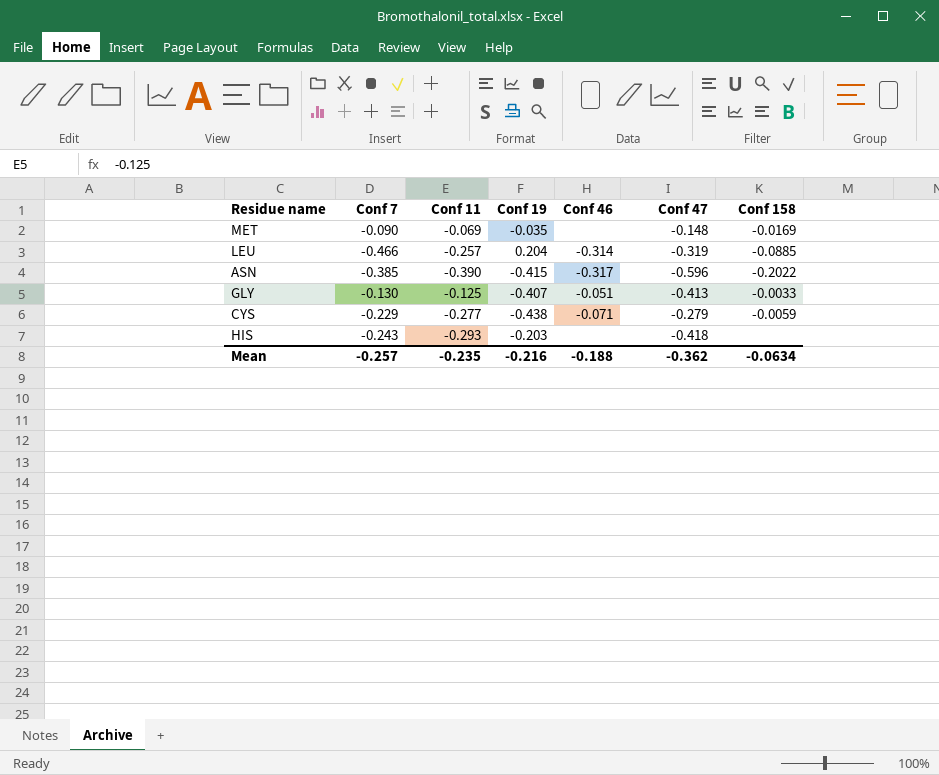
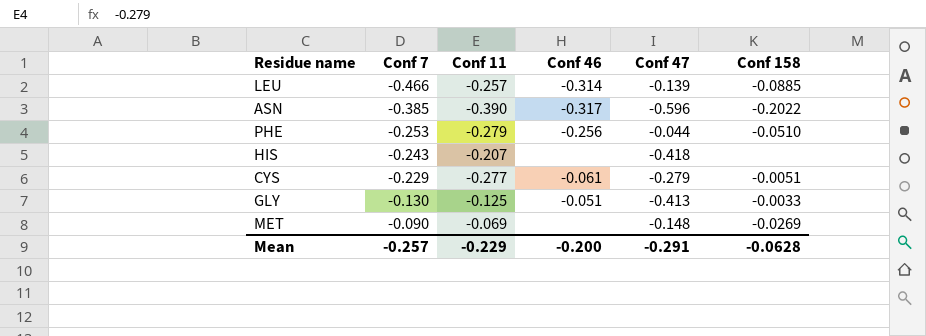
row order: none -> Conf 7 ascending
column Conf 19 | position: 4 -> none
LEU | Conf 47: -0.319 -> -0.139
row PHE: none -> -0.253 | -0.279 | -0.256 | -0.044 | -0.0510
HIS | Conf 11: -0.293 -> -0.207
CYS | Conf 46: -0.071 -> -0.061
CYS | Conf 158: -0.0059 -> -0.0051
MET | Conf 158: -0.0169 -> -0.0269
Mean | Conf 11: -0.235 -> -0.229
Mean | Conf 46: -0.188 -> -0.200
Mean | Conf 47: -0.362 -> -0.291
Mean | Conf 158: -0.0634 -> -0.0628

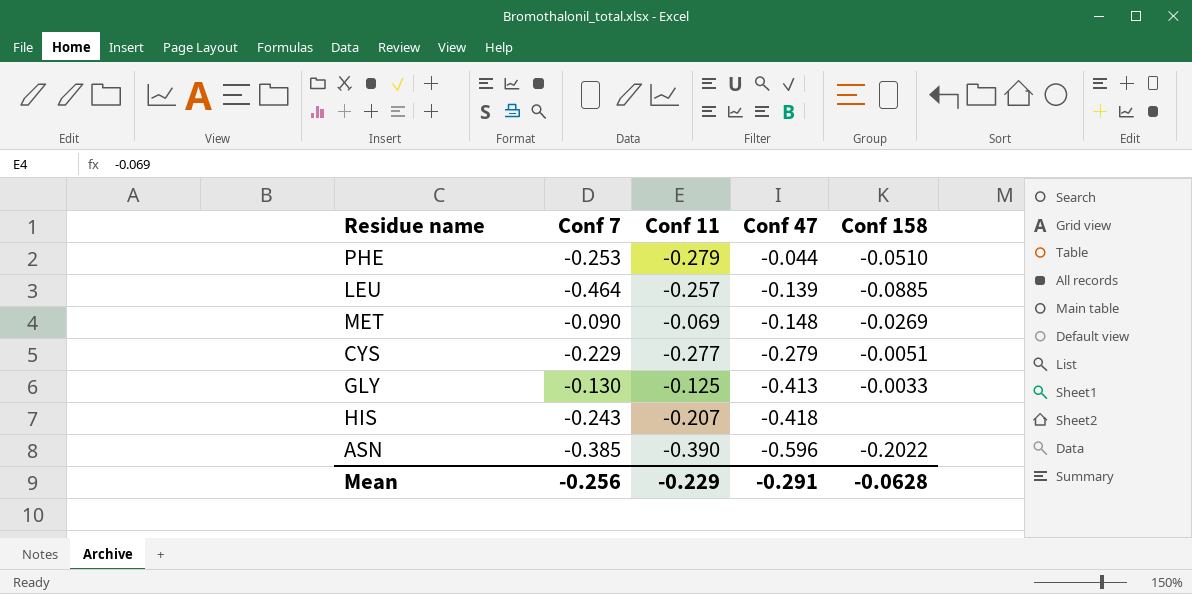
row order: Conf 7 ascending -> Conf 47 descending
column Conf 46 | position: 4 -> none
LEU | Conf 7: -0.466 -> -0.464
Mean | Conf 7: -0.257 -> -0.256

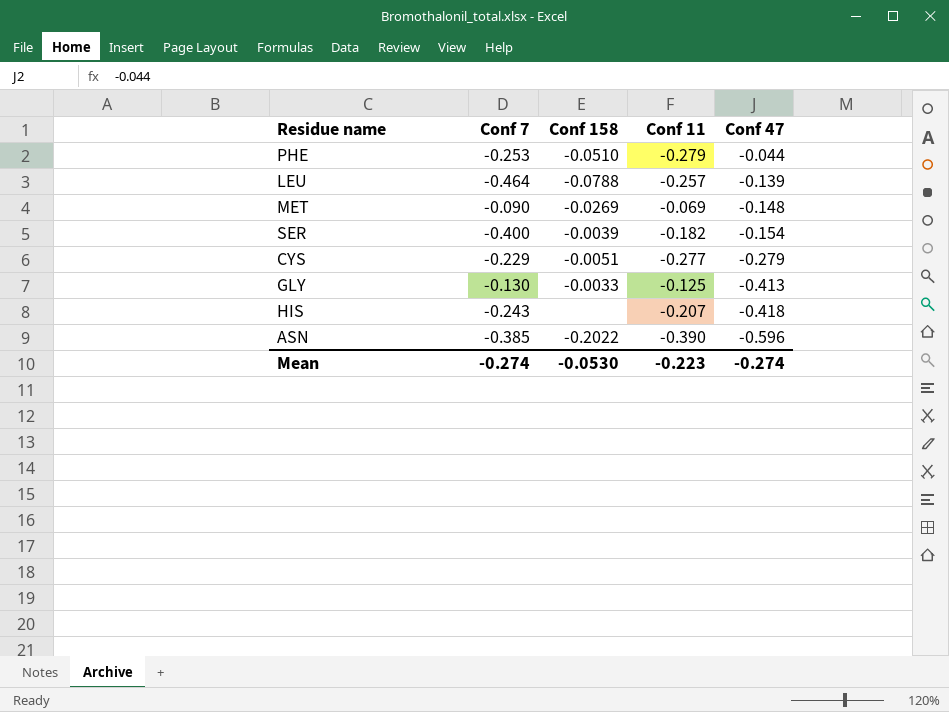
column Conf 158 | position: 5 -> 3
LEU | Conf 158: -0.0885 -> -0.0788
row SER: none -> -0.400 | -0.0039 | -0.182 | -0.154
Mean | Conf 7: -0.256 -> -0.274
Mean | Conf 158: -0.0628 -> -0.0530
Mean | Conf 11: -0.229 -> -0.223
Mean | Conf 47: -0.291 -> -0.274

